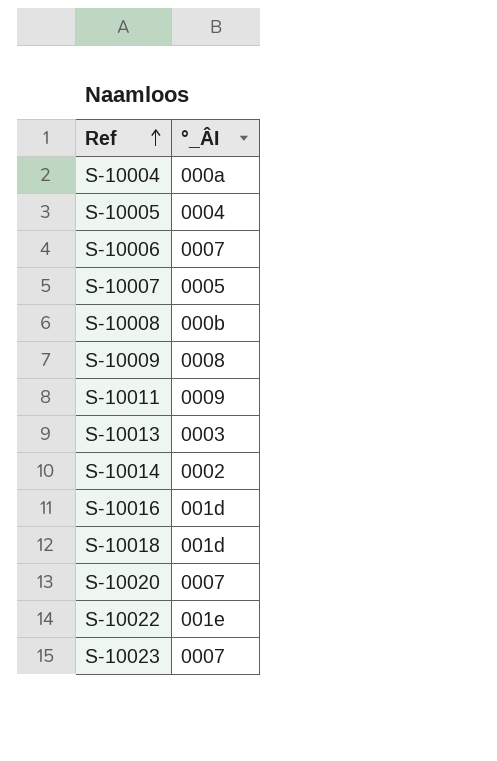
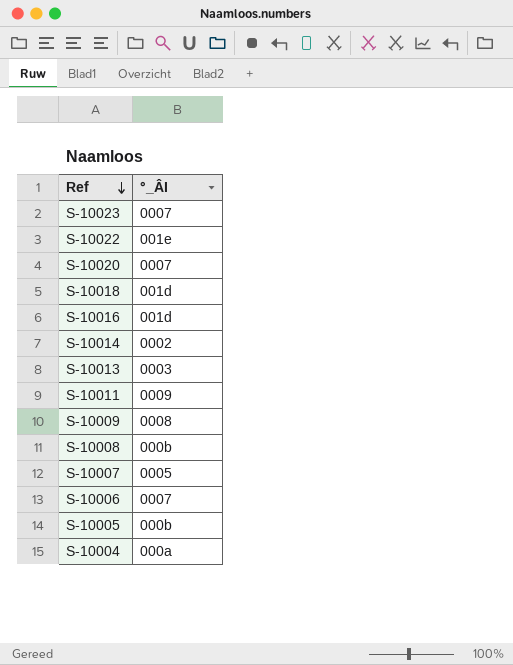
row order: Ref ascending -> Ref descending
S-10005 | °_ÂI: 0004 -> 000b

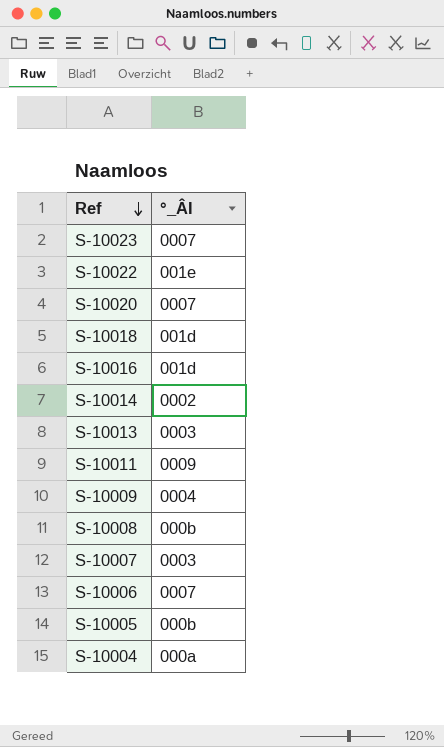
S-10009 | °_ÂI: 0008 -> 0004
S-10007 | °_ÂI: 0005 -> 0003

